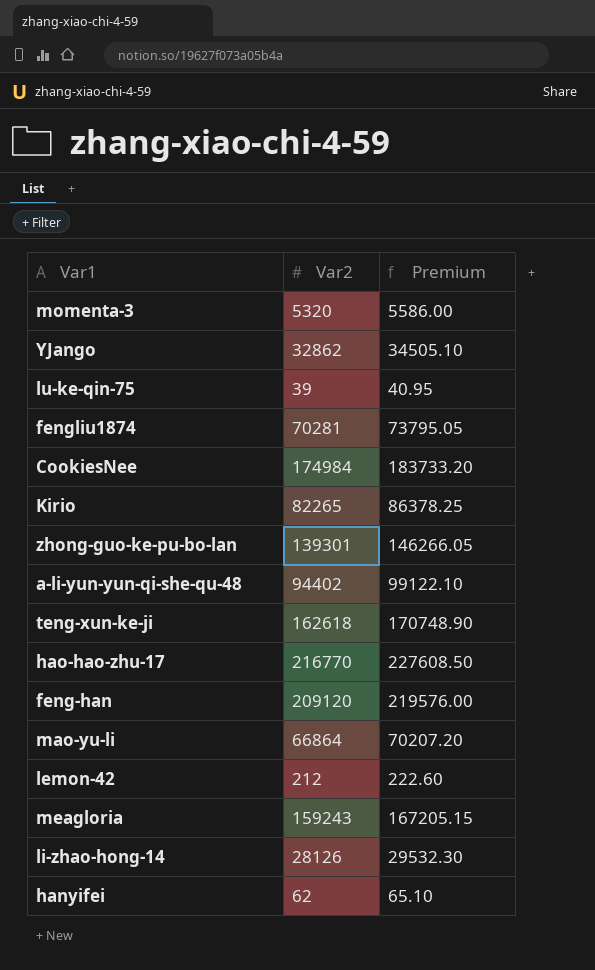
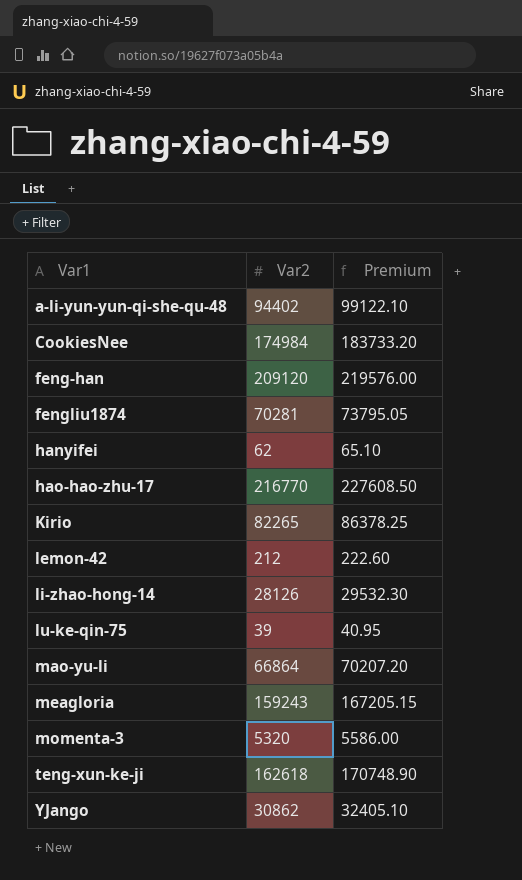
row order: none -> Var1 ascending
row zhong-guo-ke-pu-bo-lan: 139301 | 146266.05 -> none
YJango | Var2: 32862 -> 30862
YJango | Premium: 34505.10 -> 32405.10

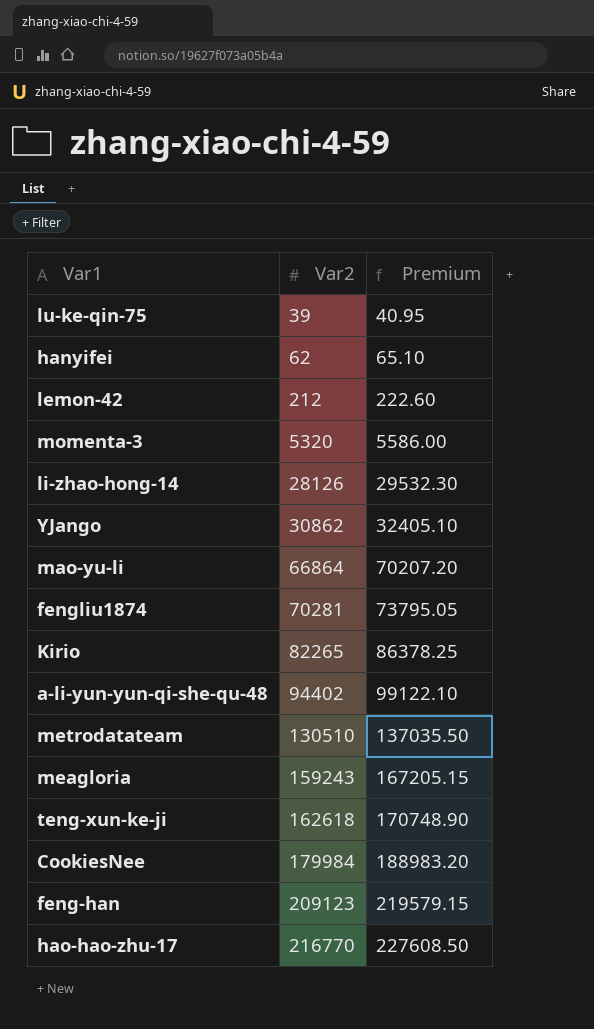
row order: Var1 ascending -> Var2 ascending
row metrodatateam: none -> 130510 | 137035.50
CookiesNee | Var2: 174984 -> 179984
CookiesNee | Premium: 183733.20 -> 188983.20
feng-han | Var2: 209120 -> 209123
feng-han | Premium: 219576.00 -> 219579.15

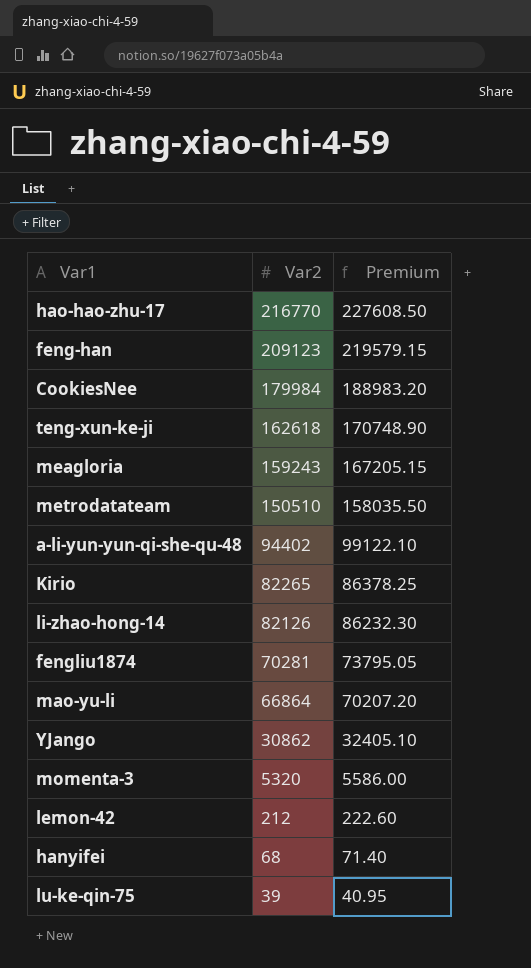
row order: Var2 ascending -> Var2 descending
metrodatateam | Var2: 130510 -> 150510
metrodatateam | Premium: 137035.50 -> 158035.50
li-zhao-hong-14 | Var2: 28126 -> 82126
li-zhao-hong-14 | Premium: 29532.30 -> 86232.30
hanyifei | Var2: 62 -> 68
hanyifei | Premium: 65.10 -> 71.40

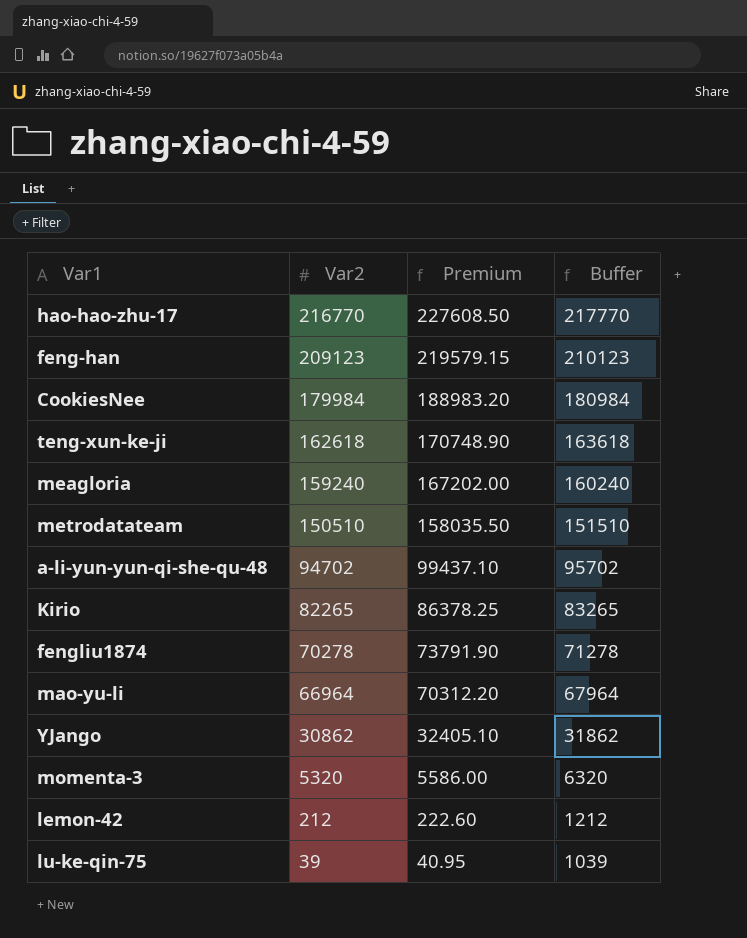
column Buffer | formula: none -> [Var2] + 1000
row li-zhao-hong-14: 82126 | 86232.30 -> none
row hanyifei: 68 | 71.40 -> none
meagloria | Var2: 159243 -> 159240
meagloria | Premium: 167205.15 -> 167202.00
a-li-yun-yun-qi-she-qu-48 | Var2: 94402 -> 94702
a-li-yun-yun-qi-she-qu-48 | Premium: 99122.10 -> 99437.10
fengliu1874 | Var2: 70281 -> 70278
fengliu1874 | Premium: 73795.05 -> 73791.90
mao-yu-li | Var2: 66864 -> 66964
mao-yu-li | Premium: 70207.20 -> 70312.20

